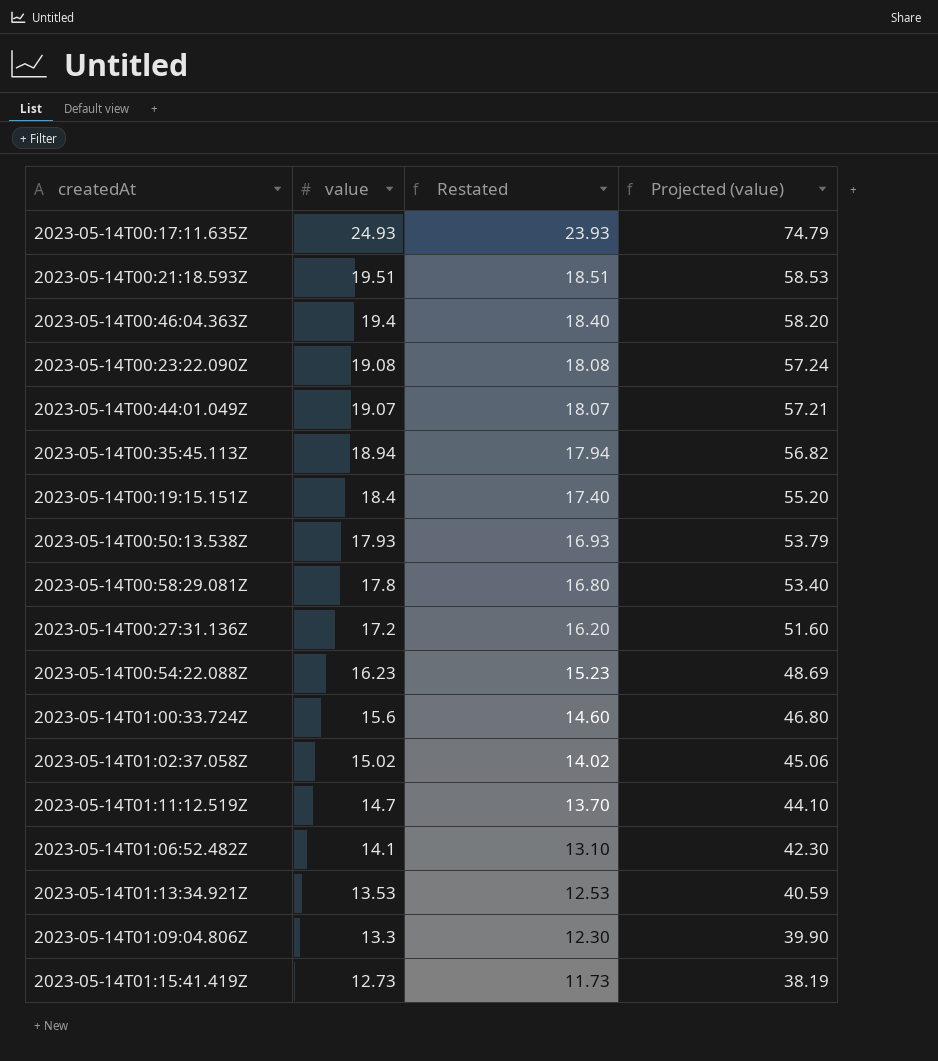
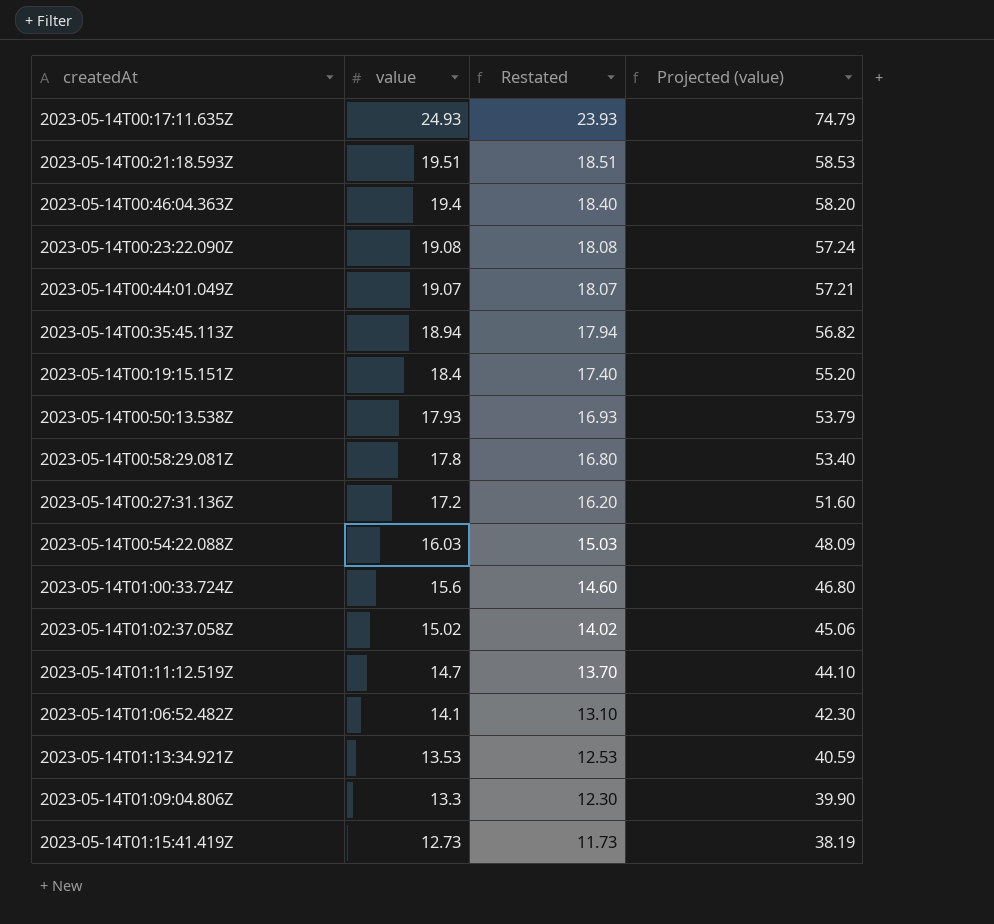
2023-05-14T00:54:22.088Z | value: 16.23 -> 16.03
2023-05-14T00:54:22.088Z | Restated: 15.23 -> 15.03
2023-05-14T00:54:22.088Z | Projected (value): 48.69 -> 48.09

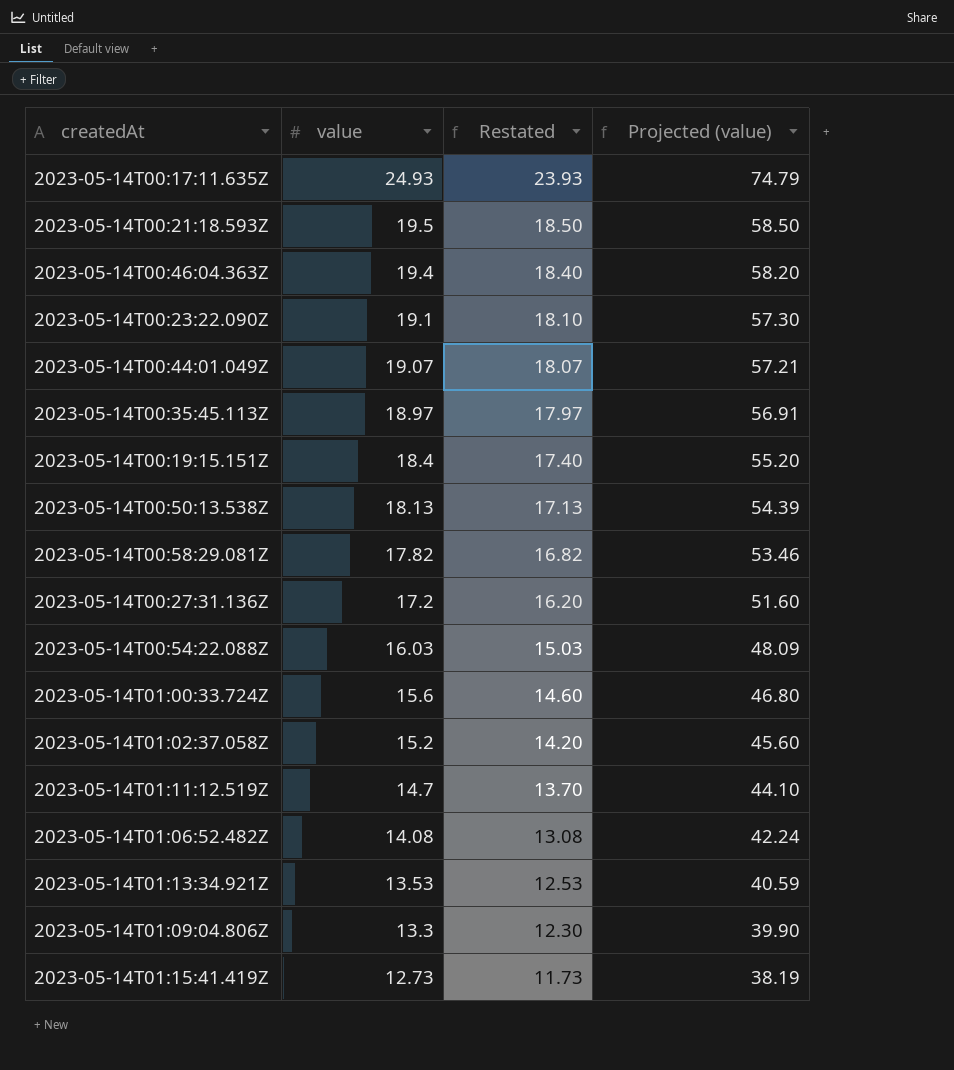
2023-05-14T00:21:18.593Z | value: 19.51 -> 19.5
2023-05-14T00:21:18.593Z | Restated: 18.51 -> 18.50
2023-05-14T00:21:18.593Z | Projected (value): 58.53 -> 58.50
2023-05-14T00:23:22.090Z | value: 19.08 -> 19.1
2023-05-14T00:23:22.090Z | Restated: 18.08 -> 18.10
2023-05-14T00:23:22.090Z | Projected (value): 57.24 -> 57.30
2023-05-14T00:35:45.113Z | value: 18.94 -> 18.97
2023-05-14T00:35:45.113Z | Restated: 17.94 -> 17.97
2023-05-14T00:35:45.113Z | Projected (value): 56.82 -> 56.91
2023-05-14T00:50:13.538Z | value: 17.93 -> 18.13
2023-05-14T00:50:13.538Z | Restated: 16.93 -> 17.13
2023-05-14T00:50:13.538Z | Projected (value): 53.79 -> 54.39
2023-05-14T00:58:29.081Z | value: 17.8 -> 17.82
2023-05-14T00:58:29.081Z | Restated: 16.80 -> 16.82
2023-05-14T00:58:29.081Z | Projected (value): 53.40 -> 53.46
2023-05-14T01:02:37.058Z | value: 15.02 -> 15.2
2023-05-14T01:02:37.058Z | Restated: 14.02 -> 14.20
2023-05-14T01:02:37.058Z | Projected (value): 45.06 -> 45.60
2023-05-14T01:06:52.482Z | value: 14.1 -> 14.08
2023-05-14T01:06:52.482Z | Restated: 13.10 -> 13.08
2023-05-14T01:06:52.482Z | Projected (value): 42.30 -> 42.24

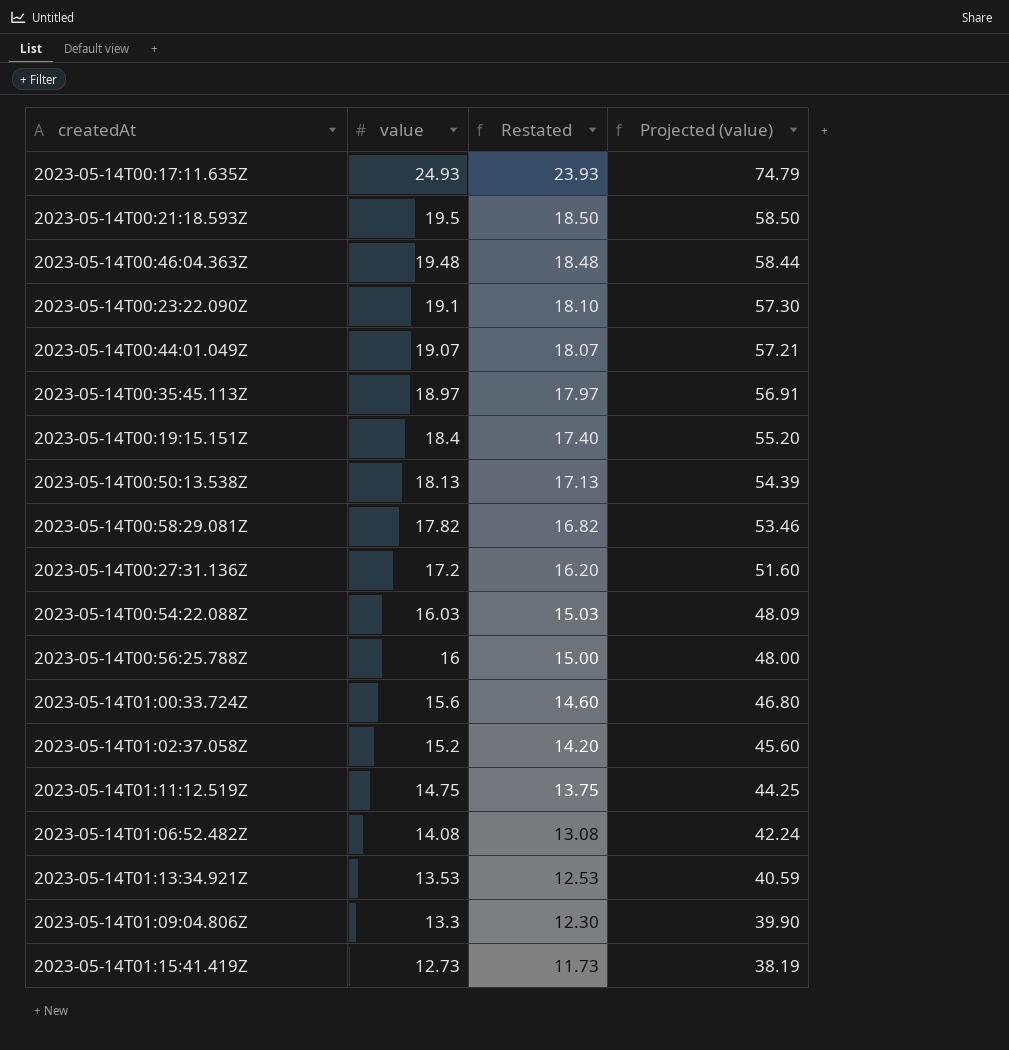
2023-05-14T00:46:04.363Z | value: 19.4 -> 19.48
2023-05-14T00:46:04.363Z | Restated: 18.40 -> 18.48
2023-05-14T00:46:04.363Z | Projected (value): 58.20 -> 58.44
row 2023-05-14T00:56:25.788Z: none -> 16 | 15.00 | 48.00
2023-05-14T01:11:12.519Z | value: 14.7 -> 14.75
2023-05-14T01:11:12.519Z | Restated: 13.70 -> 13.75
2023-05-14T01:11:12.519Z | Projected (value): 44.10 -> 44.25

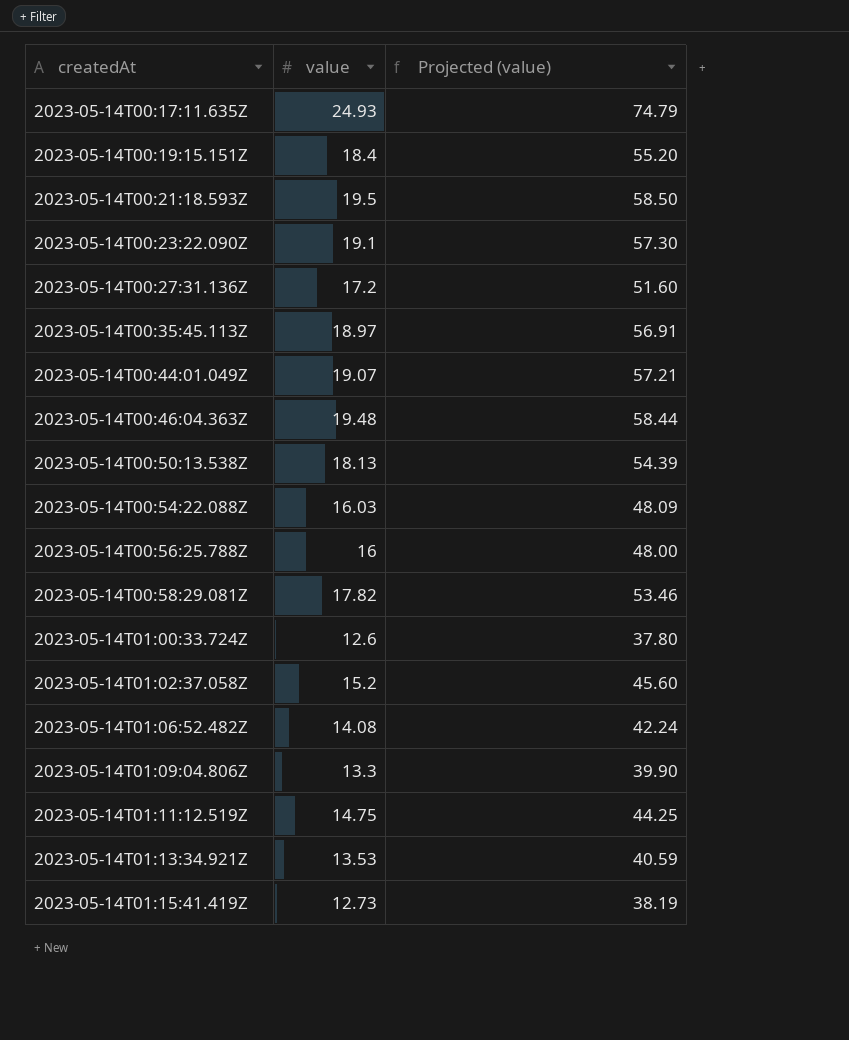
row order: value descending -> createdAt ascending
column Restated | formula: [value] - 1 -> none
2023-05-14T01:00:33.724Z | value: 15.6 -> 12.6
2023-05-14T01:00:33.724Z | Projected (value): 46.80 -> 37.80

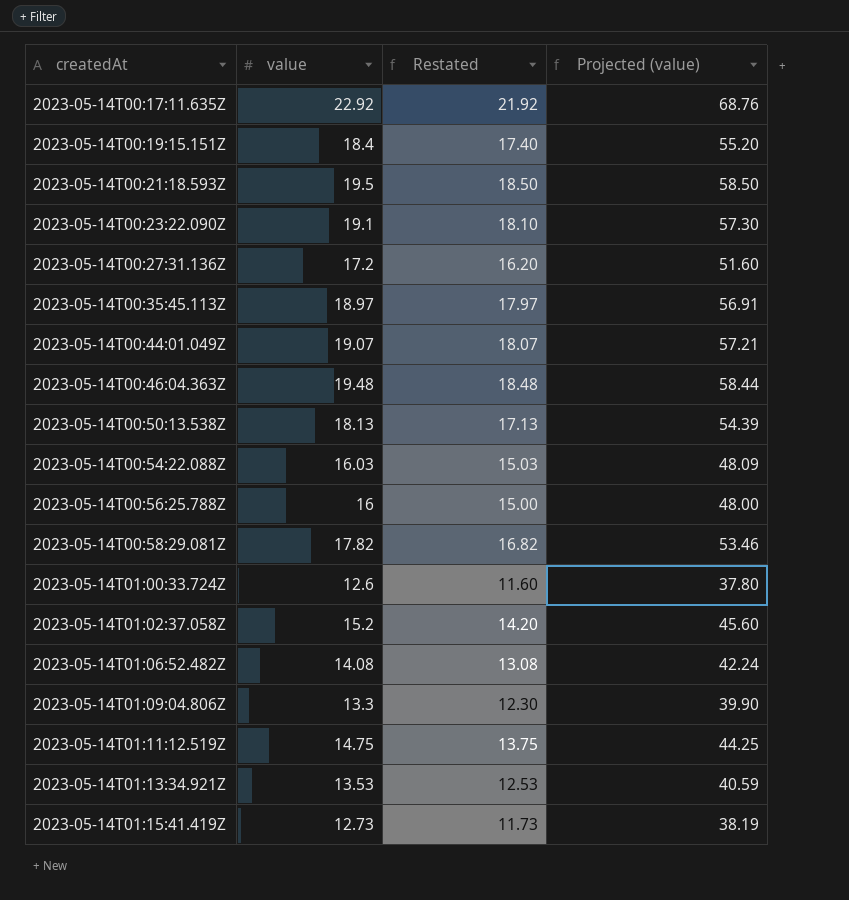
column Restated | formula: none -> [value] - 1
2023-05-14T00:17:11.635Z | value: 24.93 -> 22.92
2023-05-14T00:17:11.635Z | Projected (value): 74.79 -> 68.76

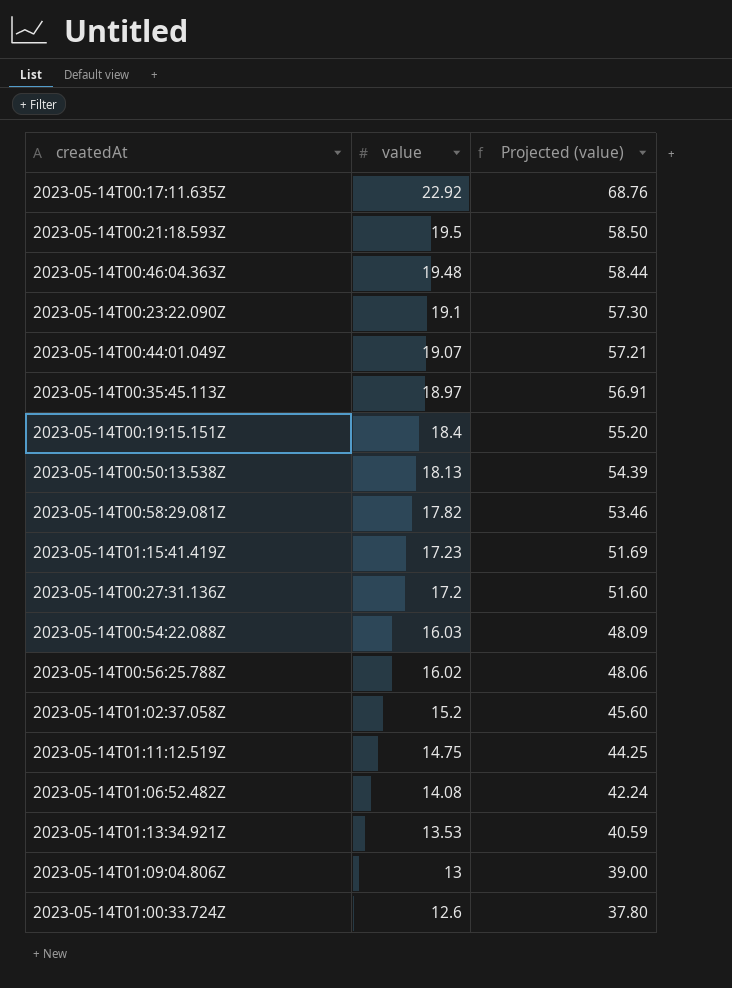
row order: createdAt ascending -> value descending
column Restated | formula: [value] - 1 -> none
2023-05-14T01:15:41.419Z | value: 12.73 -> 17.23
2023-05-14T01:15:41.419Z | Projected (value): 38.19 -> 51.69
2023-05-14T00:56:25.788Z | value: 16 -> 16.02
2023-05-14T00:56:25.788Z | Projected (value): 48.00 -> 48.06
2023-05-14T01:09:04.806Z | value: 13.3 -> 13
2023-05-14T01:09:04.806Z | Projected (value): 39.90 -> 39.00

